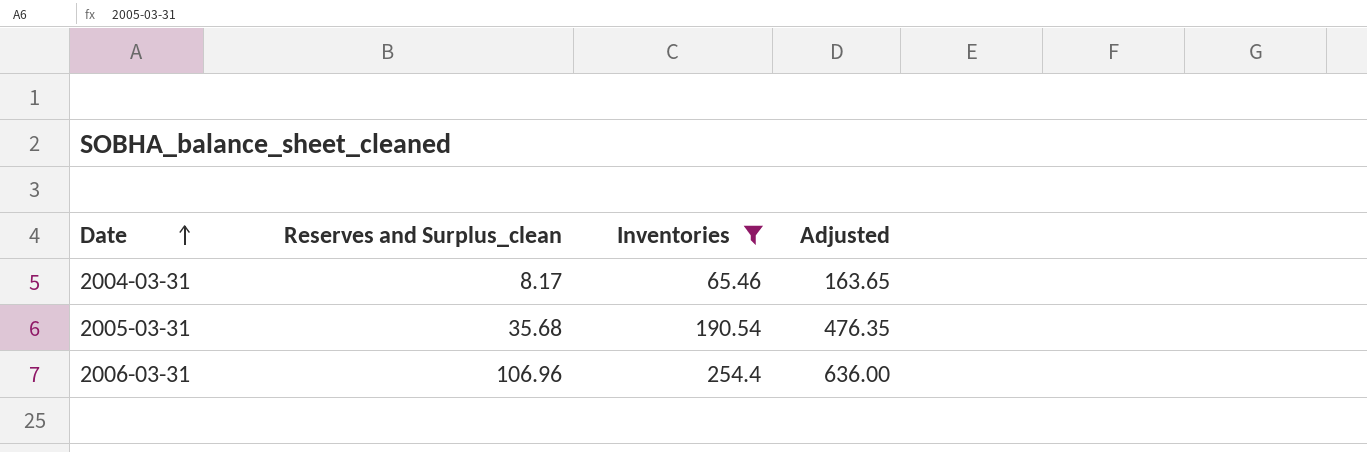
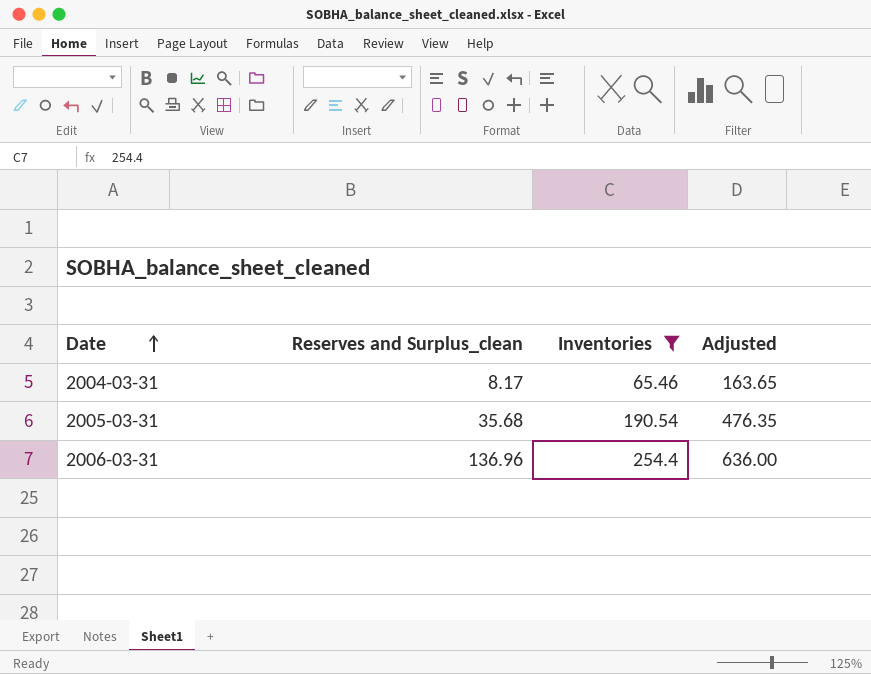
2006-03-31 | Reserves and Surplus_clean: 106.96 -> 136.96

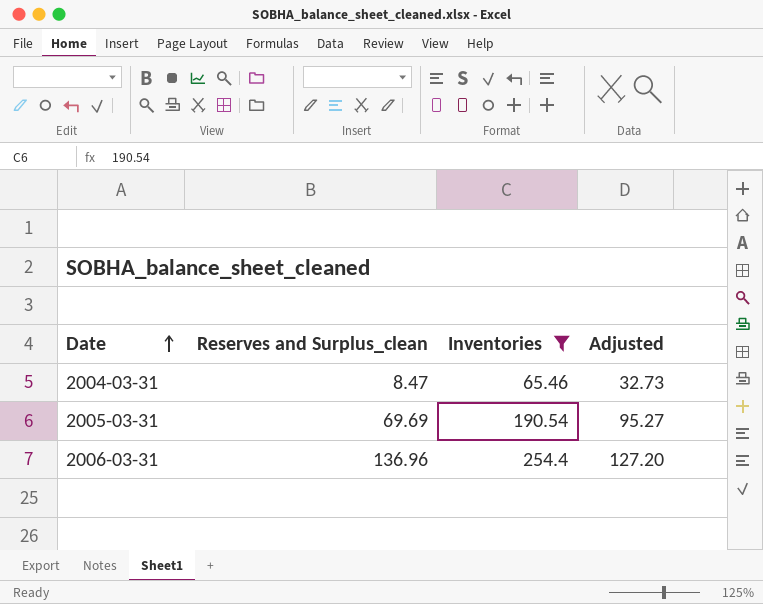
column Adjusted | formula: [Inventories] * 2.5 -> [Inventories] * 0.5
2004-03-31 | Reserves and Surplus_clean: 8.17 -> 8.47
2005-03-31 | Reserves and Surplus_clean: 35.68 -> 69.69

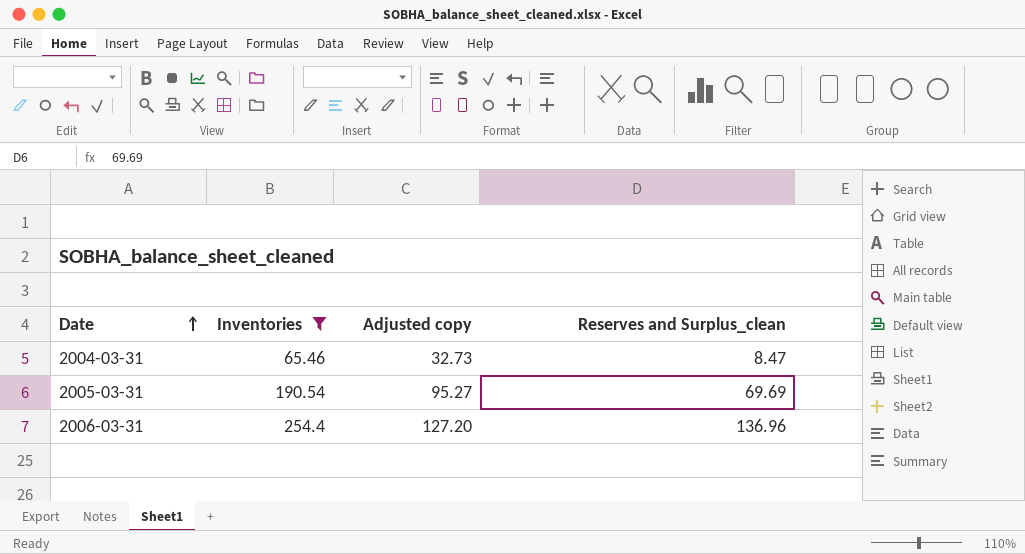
column name: Adjusted -> Adjusted copy
column Reserves and Surplus_clean | position: 2 -> 4

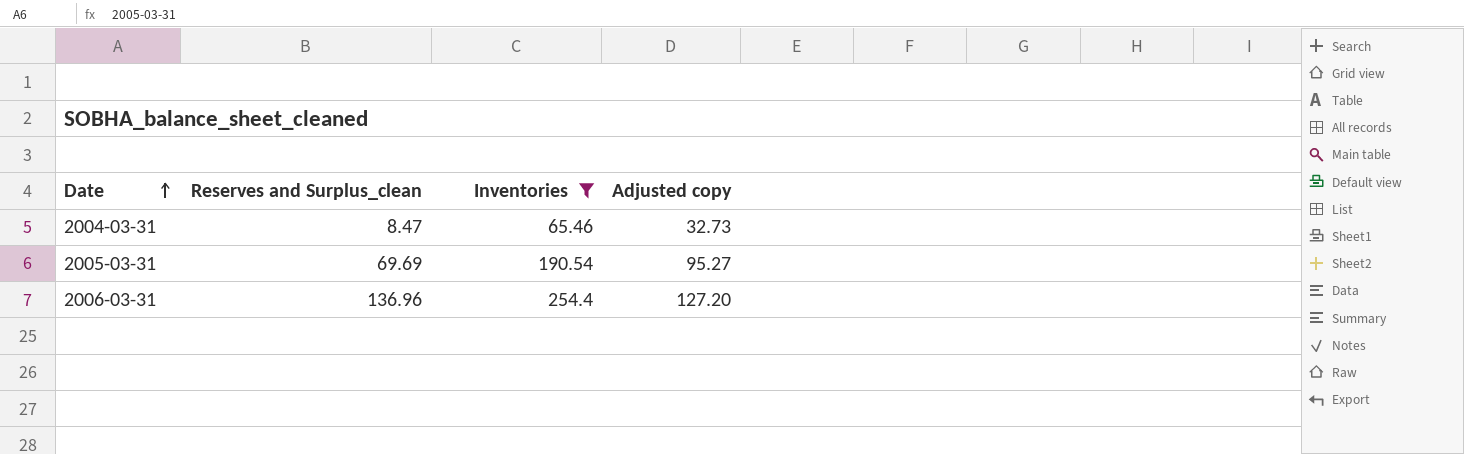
column Reserves and Surplus_clean | position: 4 -> 2

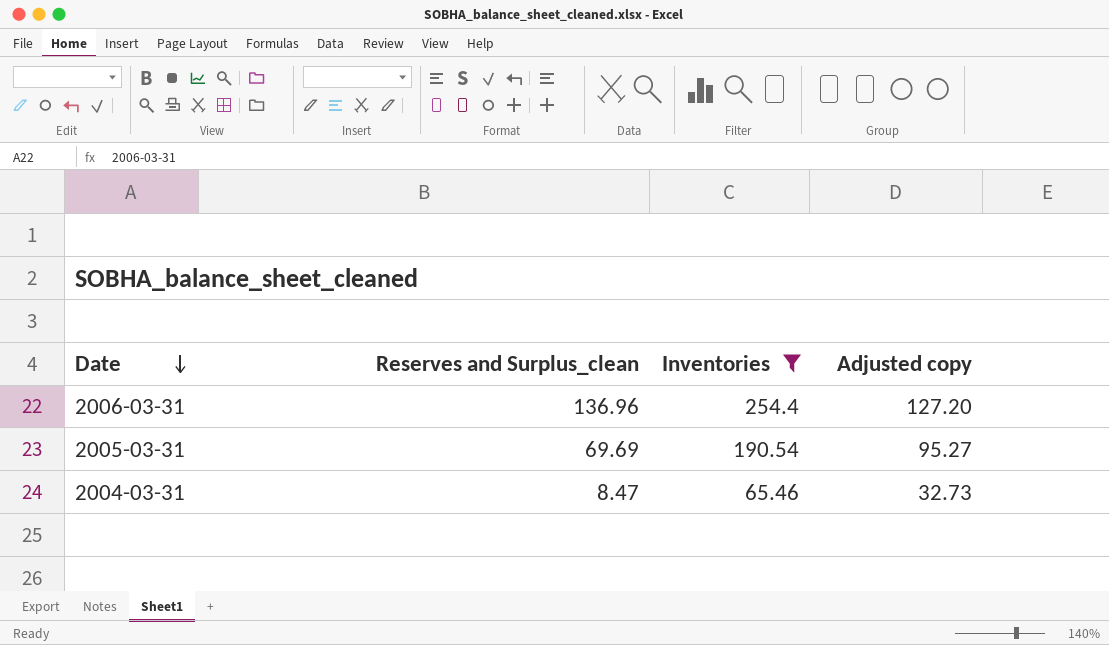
row order: Date ascending -> Date descending

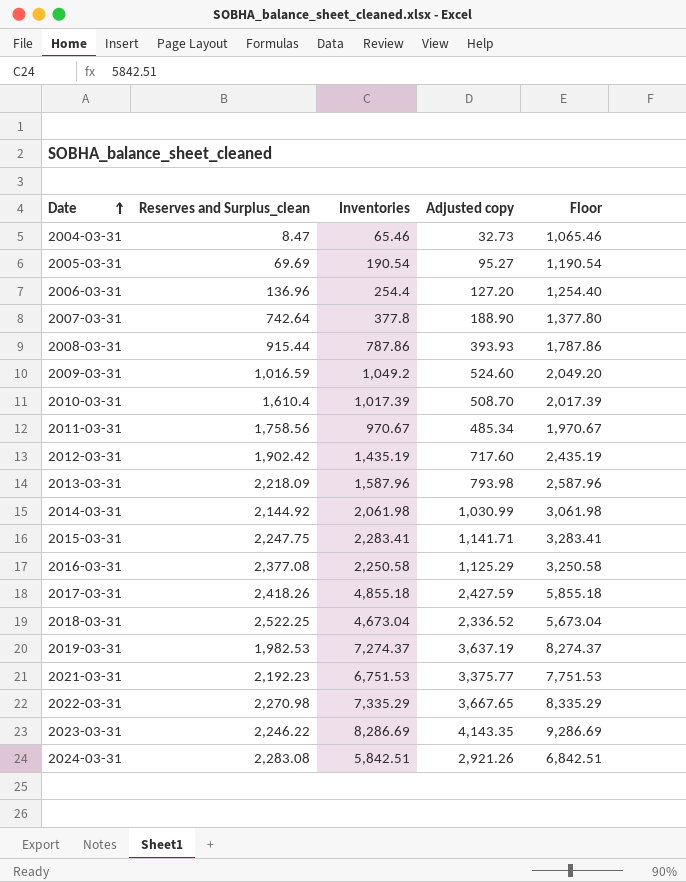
filter: Inventories <= 254.4 -> none
row order: Date descending -> Date ascending
column Floor | formula: none -> [Inventories] + 1000

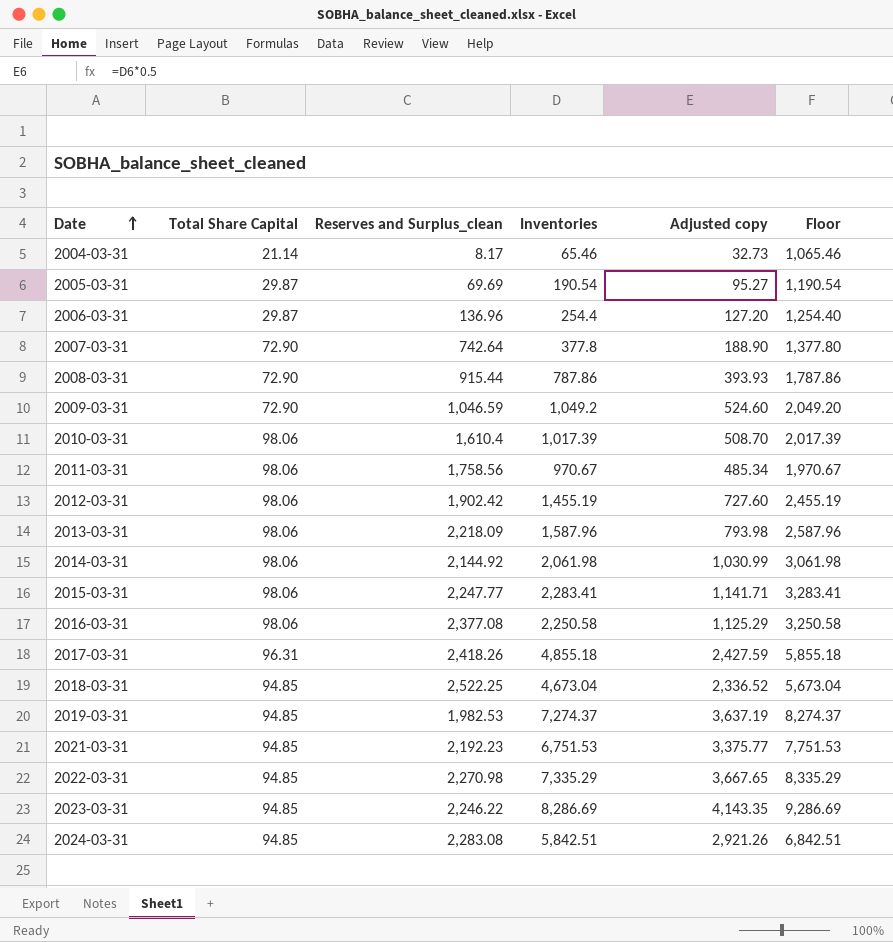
column Total Share Capital | position: none -> 2
2004-03-31 | Reserves and Surplus_clean: 8.47 -> 8.17
2009-03-31 | Reserves and Surplus_clean: 1,016.59 -> 1,046.59
2012-03-31 | Inventories: 1,435.19 -> 1,455.19
2012-03-31 | Adjusted copy: 717.60 -> 727.60
2012-03-31 | Floor: 2,435.19 -> 2,455.19
2015-03-31 | Reserves and Surplus_clean: 2,247.75 -> 2,247.77

